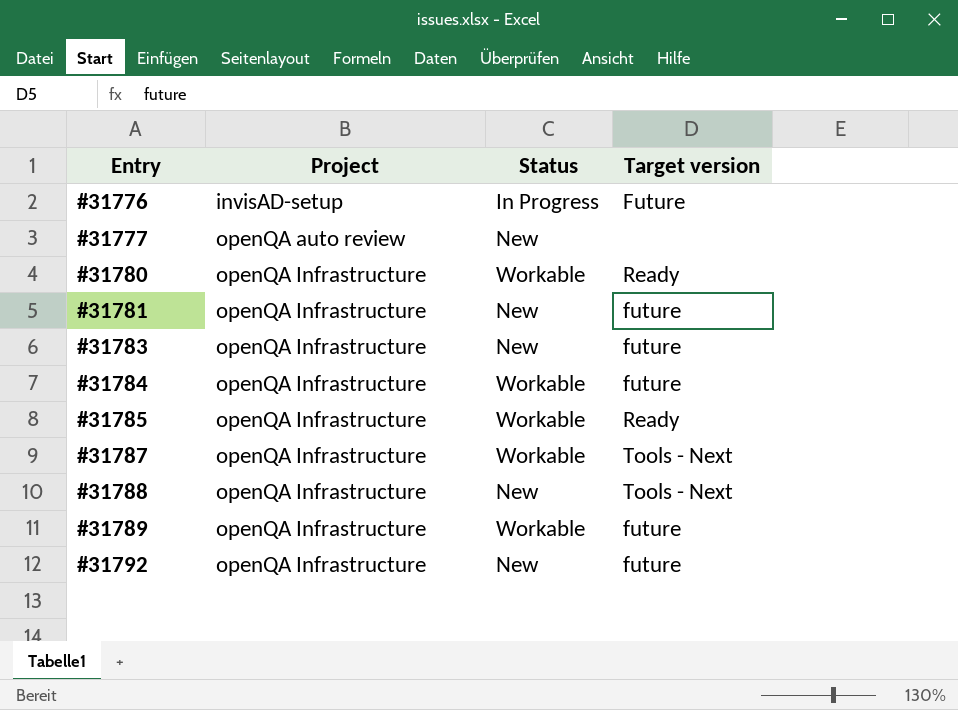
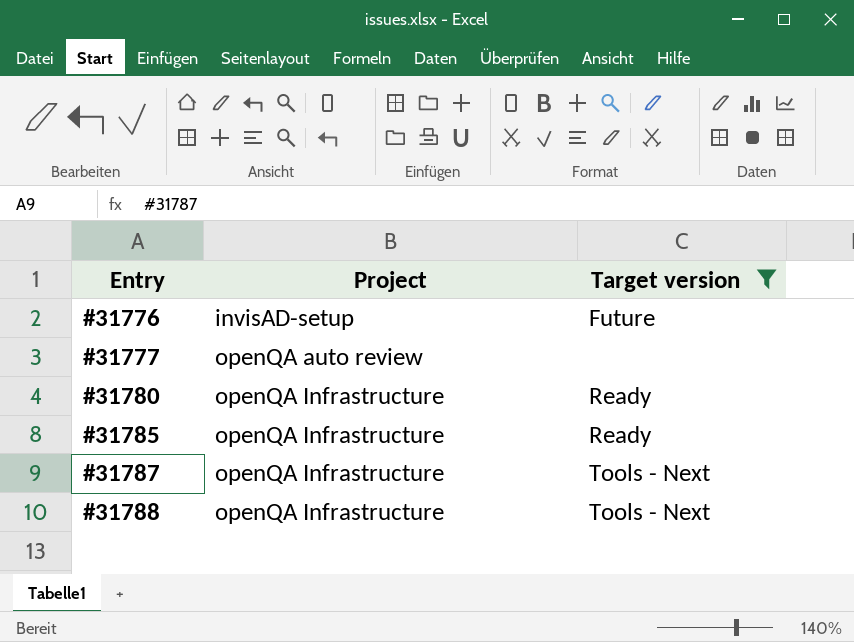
filter: none -> Target version != future
column Status | position: 3 -> none

